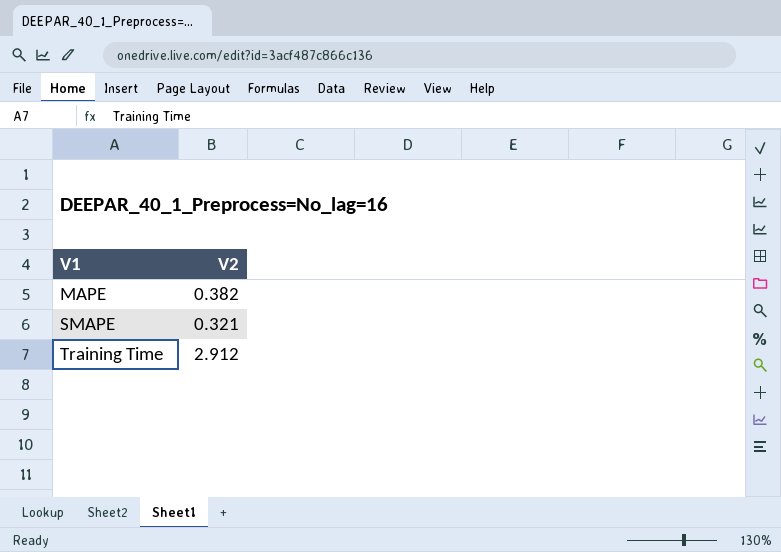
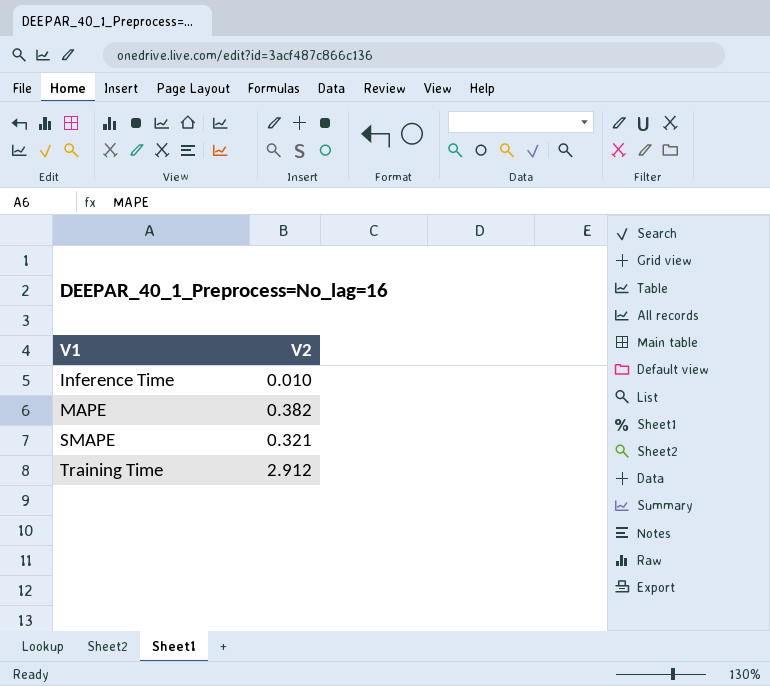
row Inference Time: none -> 0.010

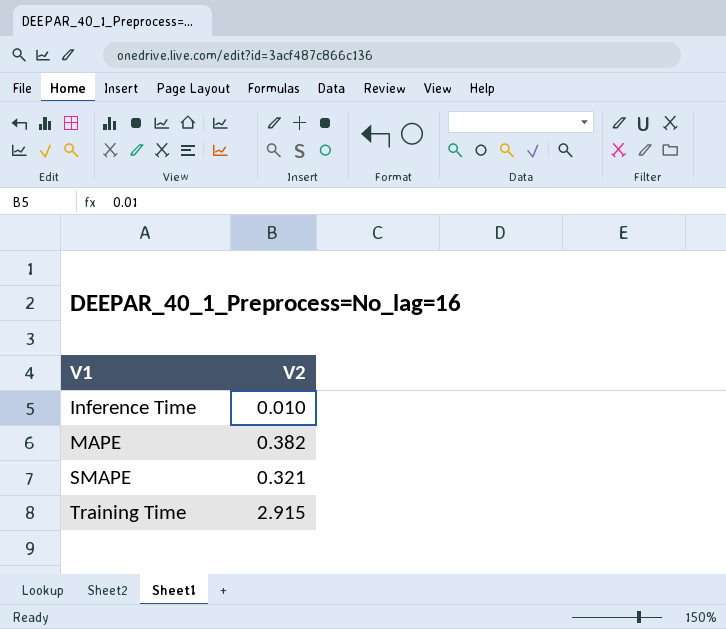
Training Time | V2: 2.912 -> 2.915

